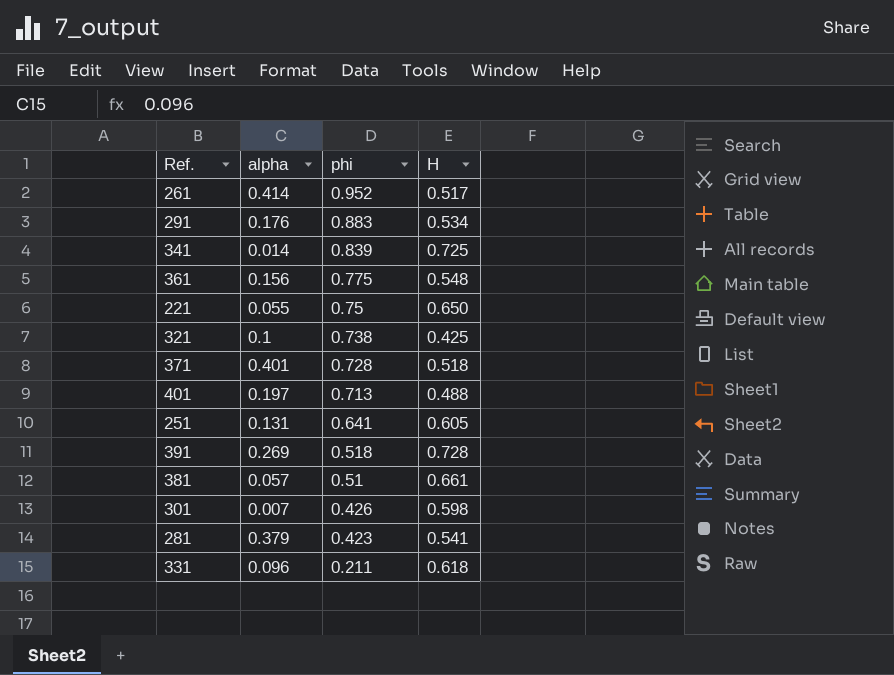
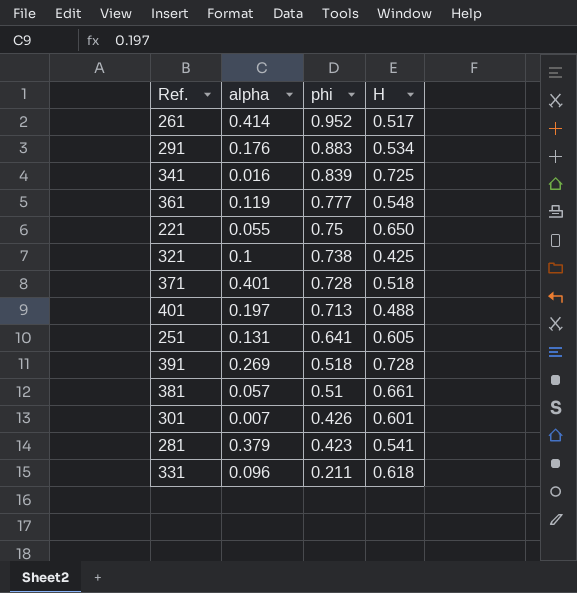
341 | alpha: 0.014 -> 0.016
361 | alpha: 0.156 -> 0.119
361 | phi: 0.775 -> 0.777
301 | H: 0.598 -> 0.601

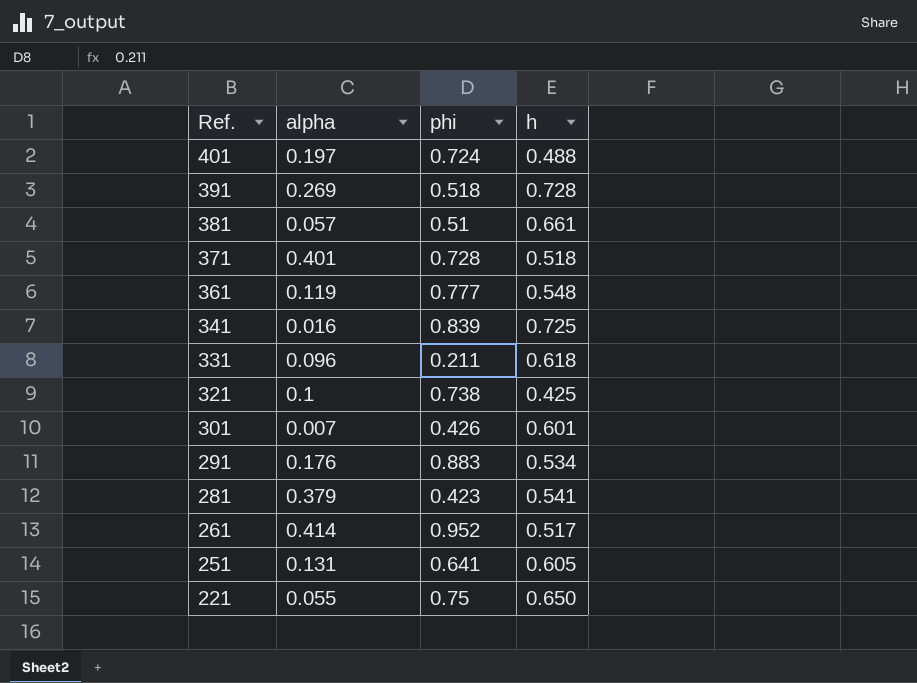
row order: phi descending -> Ref. descending
column name: H -> h
401 | phi: 0.713 -> 0.724

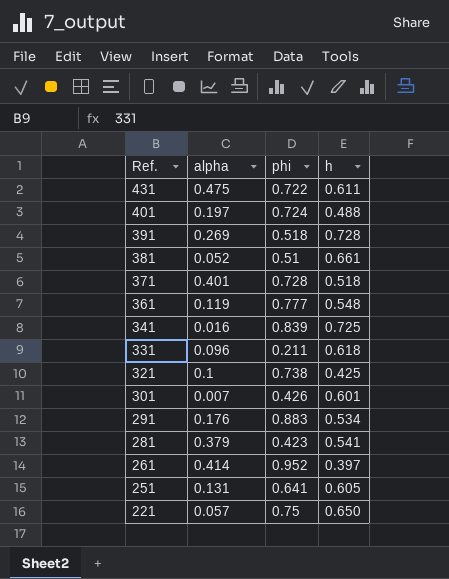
row 431: none -> 0.475 | 0.722 | 0.611
381 | alpha: 0.057 -> 0.052
261 | h: 0.517 -> 0.397
221 | alpha: 0.055 -> 0.057

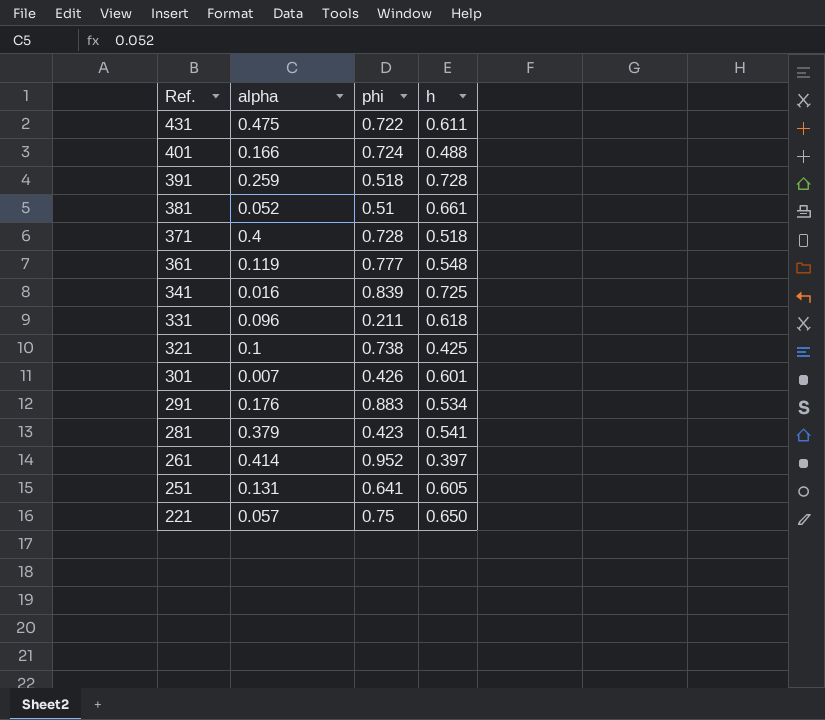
401 | alpha: 0.197 -> 0.166
391 | alpha: 0.269 -> 0.259
371 | alpha: 0.401 -> 0.4

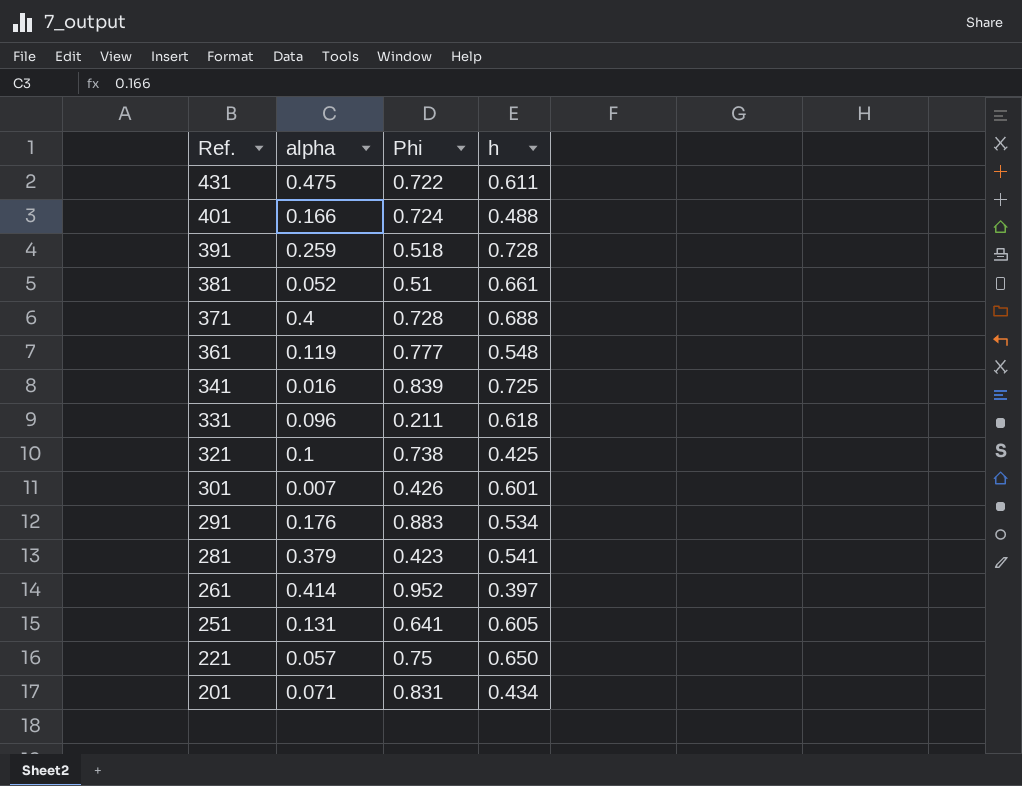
column name: phi -> Phi
371 | h: 0.518 -> 0.688
row 201: none -> 0.071 | 0.831 | 0.434

